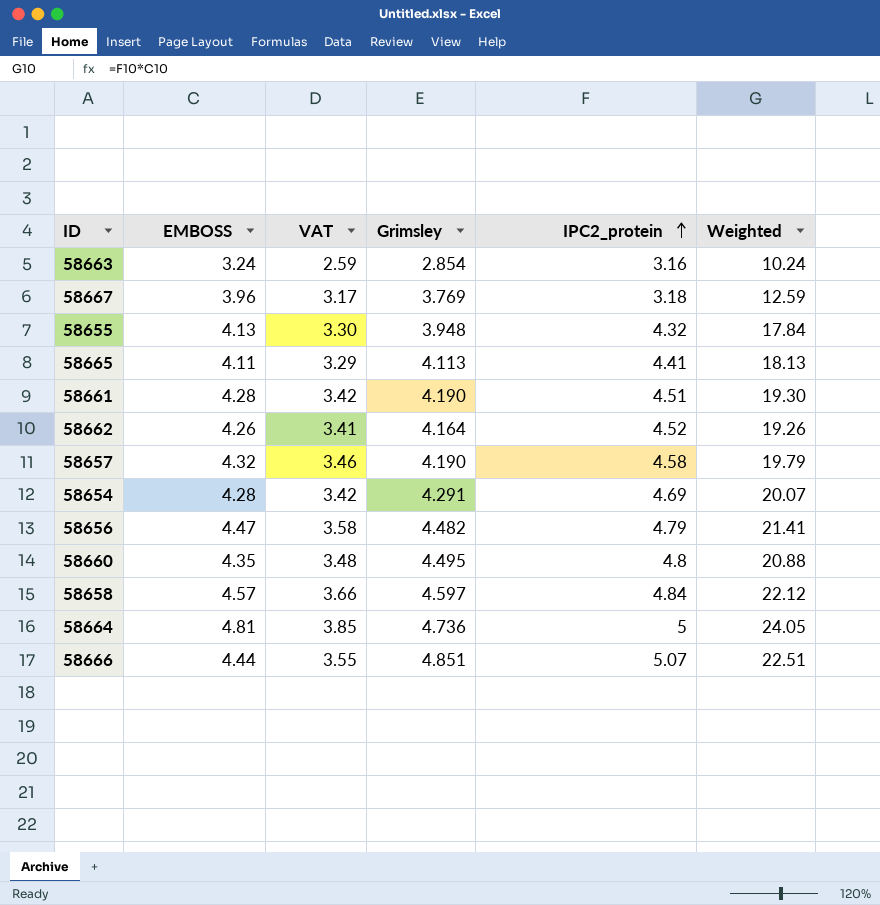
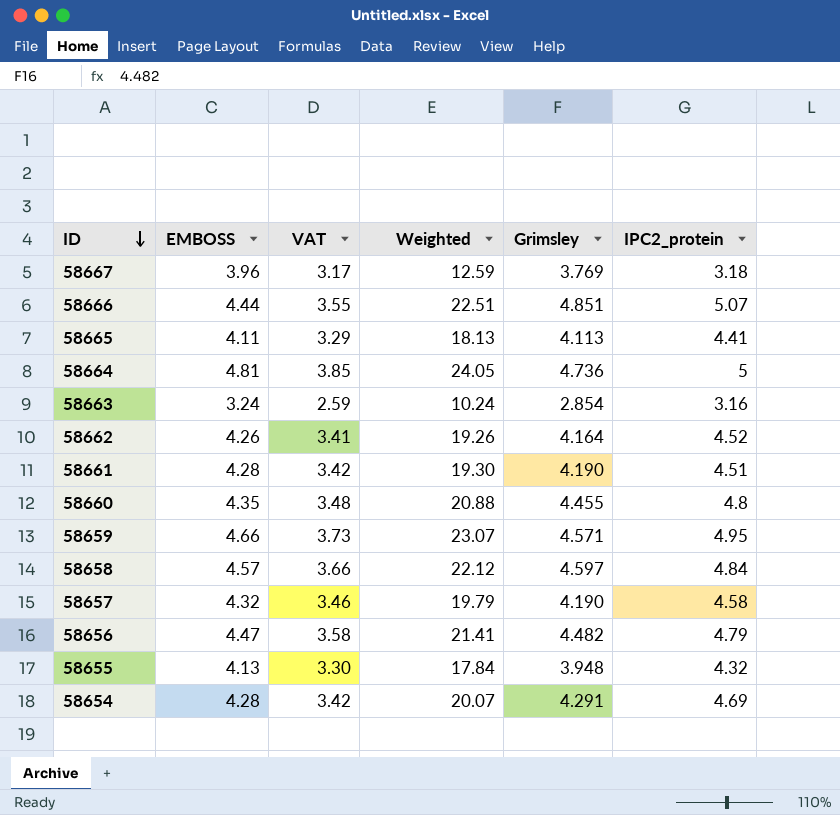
row order: IPC2_protein ascending -> ID descending
column Weighted | position: 6 -> 4
58660 | Grimsley: 4.495 -> 4.455
row 58659: none -> 4.66 | 3.73 | 23.07 | 4.571 | 4.95

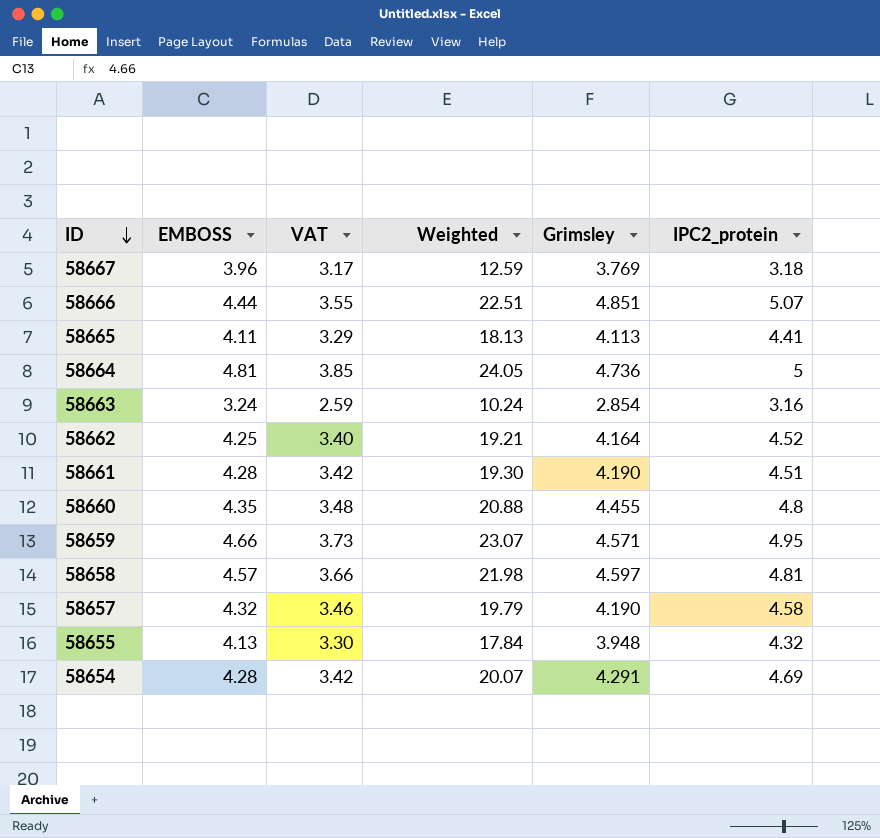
row 58656: 4.47 | 3.58 | 21.41 | 4.482 | 4.79 -> none
58662 | EMBOSS: 4.26 -> 4.25
58662 | VAT: 3.41 -> 3.40
58662 | Weighted: 19.26 -> 19.21
58658 | Weighted: 22.12 -> 21.98
58658 | IPC2_protein: 4.84 -> 4.81

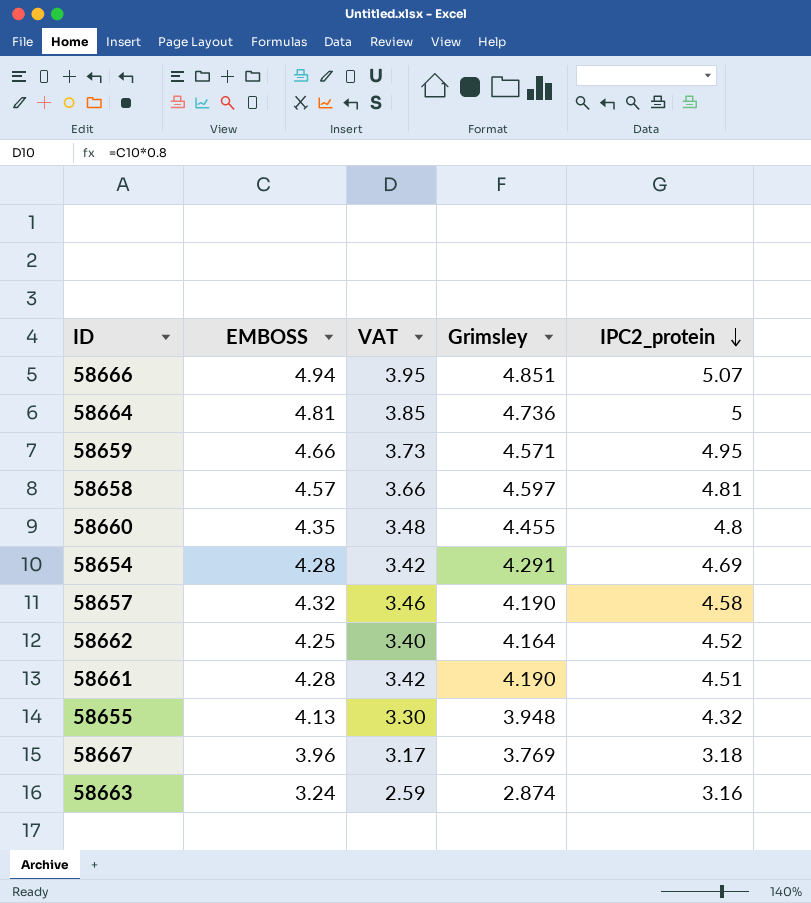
row order: ID descending -> IPC2_protein descending
column Weighted | formula: [EMBOSS] * [IPC2_protein] -> none
row 58665: 4.11 | 3.29 | 18.13 | 4.113 | 4.41 -> none
58666 | EMBOSS: 4.44 -> 4.94
58666 | VAT: 3.55 -> 3.95
58663 | Grimsley: 2.854 -> 2.874

